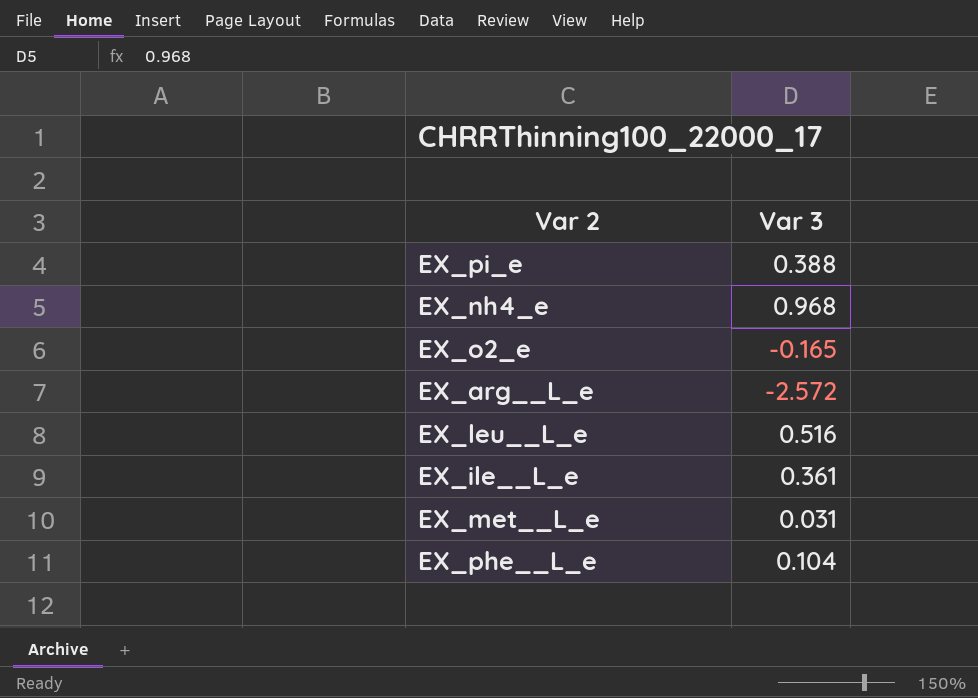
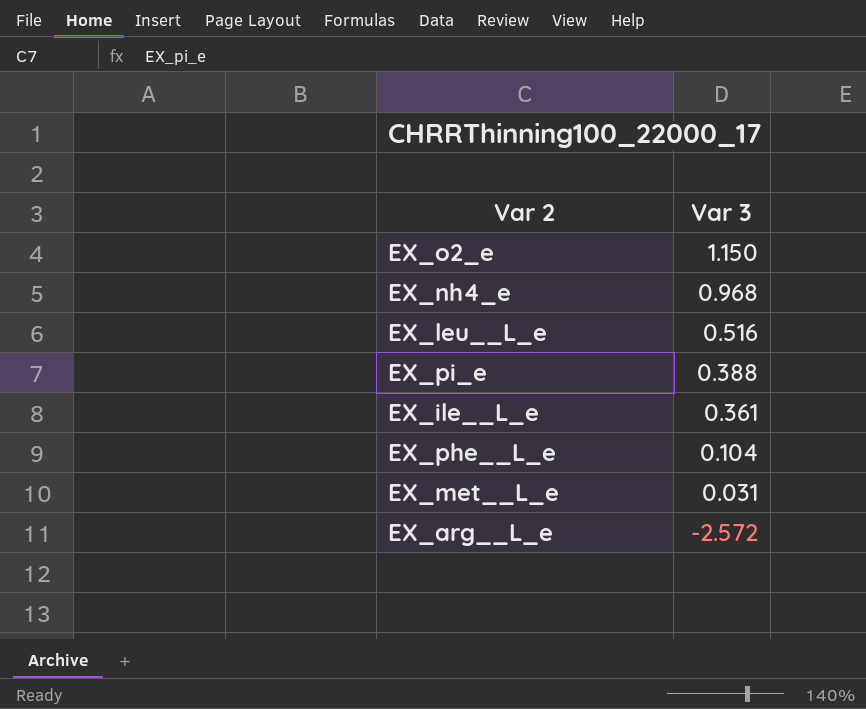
row order: none -> Var 3 descending
EX_o2_e | Var 3: -0.165 -> 1.150

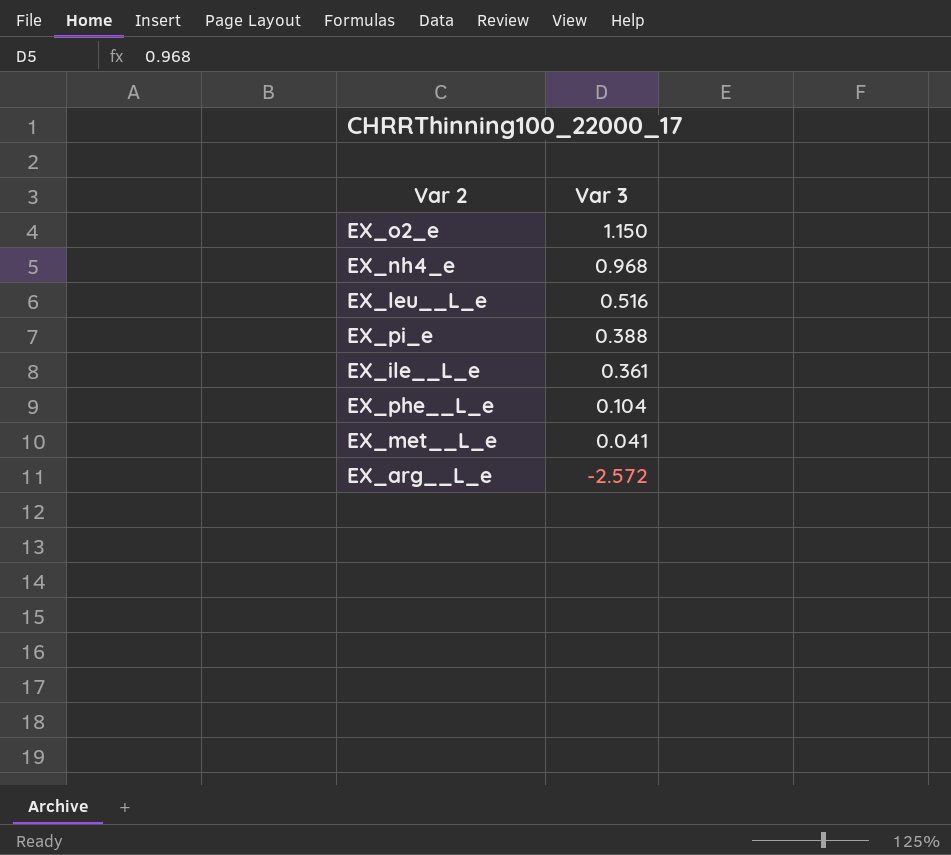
EX_met__L_e | Var 3: 0.031 -> 0.041

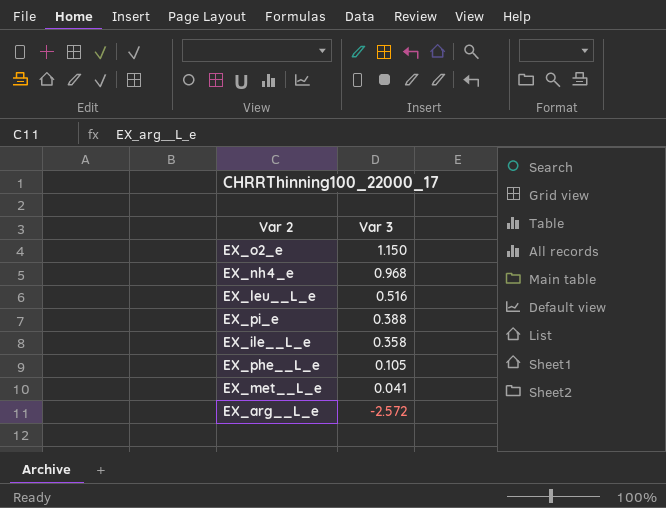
EX_ile__L_e | Var 3: 0.361 -> 0.358
EX_phe__L_e | Var 3: 0.104 -> 0.105

